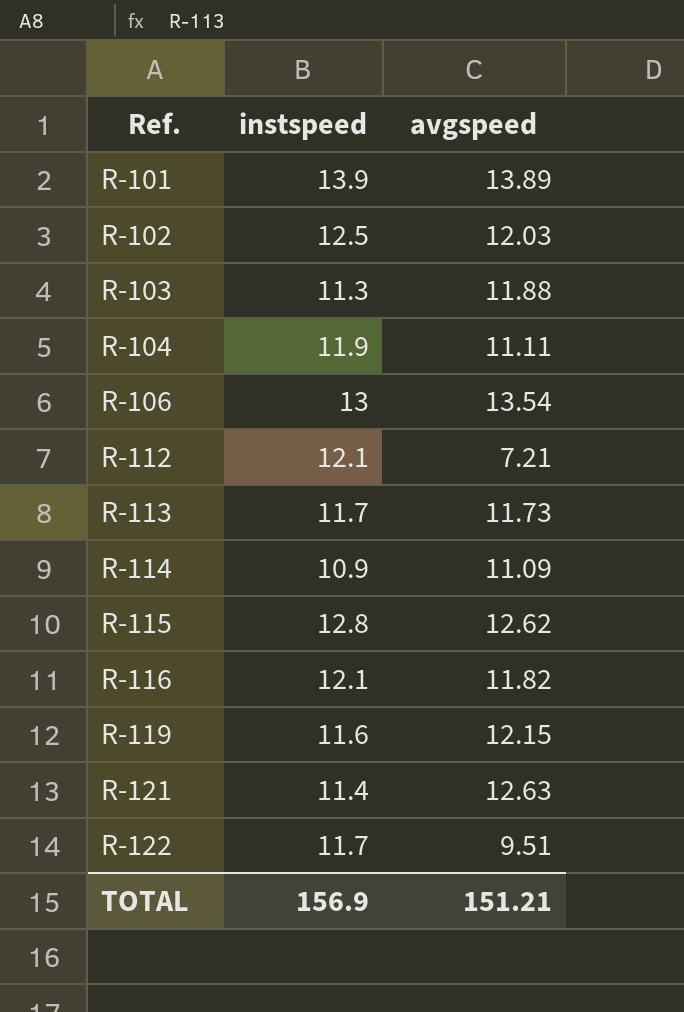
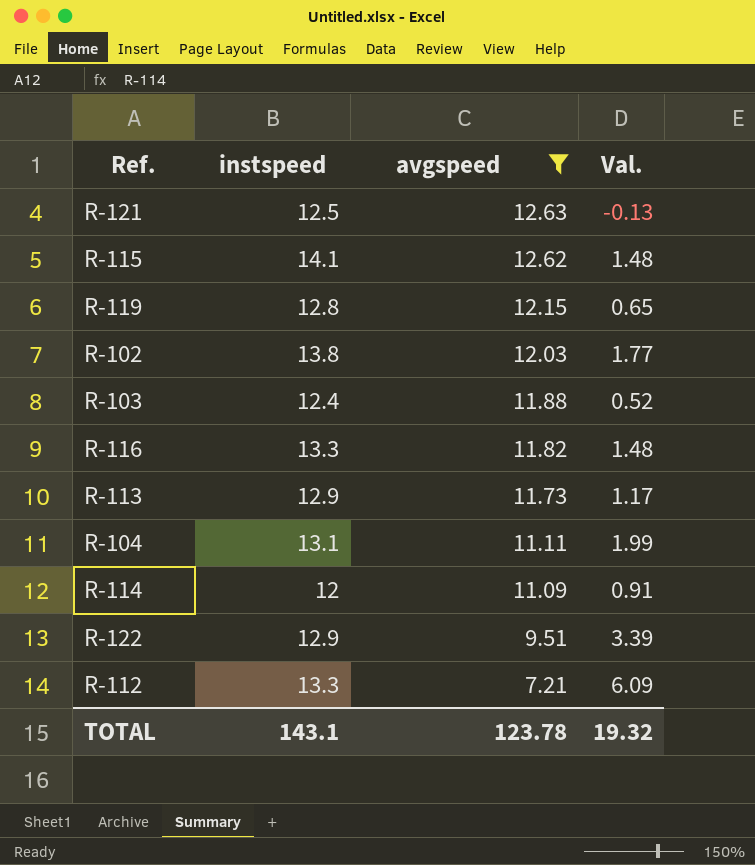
filter: none -> avgspeed <= 12.63
row order: Ref. ascending -> avgspeed descending
column Val. | formula: none -> [instspeed] - [avgspeed]
R-121 | instspeed: 11.4 -> 12.5
R-115 | instspeed: 12.8 -> 14.1
R-119 | instspeed: 11.6 -> 12.8
R-102 | instspeed: 12.5 -> 13.8
R-103 | instspeed: 11.3 -> 12.4
R-116 | instspeed: 12.1 -> 13.3
R-113 | instspeed: 11.7 -> 12.9
R-104 | instspeed: 11.9 -> 13.1
R-114 | instspeed: 10.9 -> 12
R-122 | instspeed: 11.7 -> 12.9
R-112 | instspeed: 12.1 -> 13.3
TOTAL | instspeed: 156.9 -> 143.1
TOTAL | avgspeed: 151.21 -> 123.78

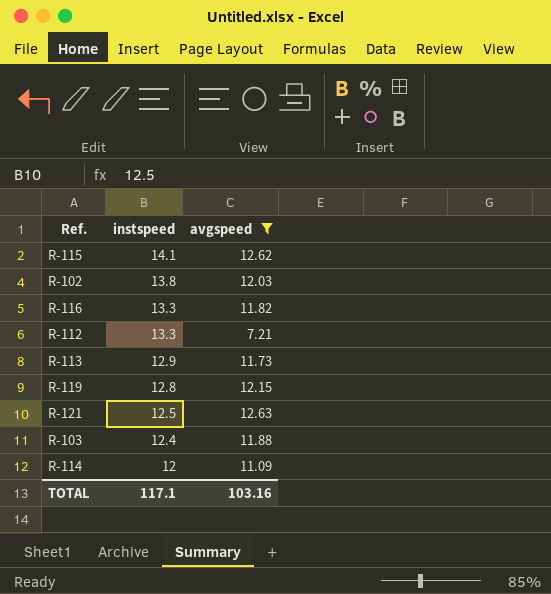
row order: avgspeed descending -> instspeed descending
column Val. | formula: [instspeed] - [avgspeed] -> none
row R-104: 13.1 | 11.11 | 1.99 -> none
row R-122: 12.9 | 9.51 | 3.39 -> none
TOTAL | instspeed: 143.1 -> 117.1
TOTAL | avgspeed: 123.78 -> 103.16

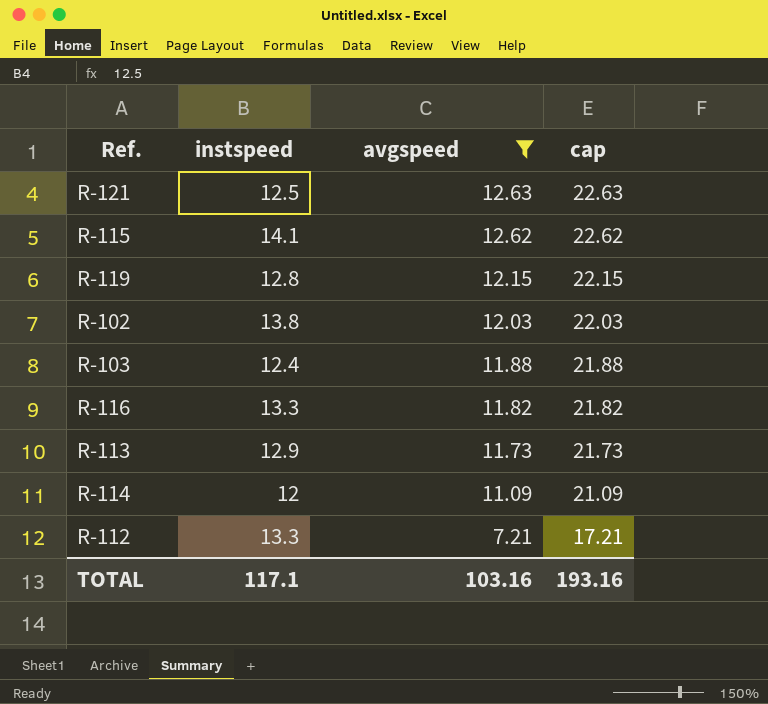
row order: instspeed descending -> avgspeed descending
column cap | formula: none -> [avgspeed] + 10

